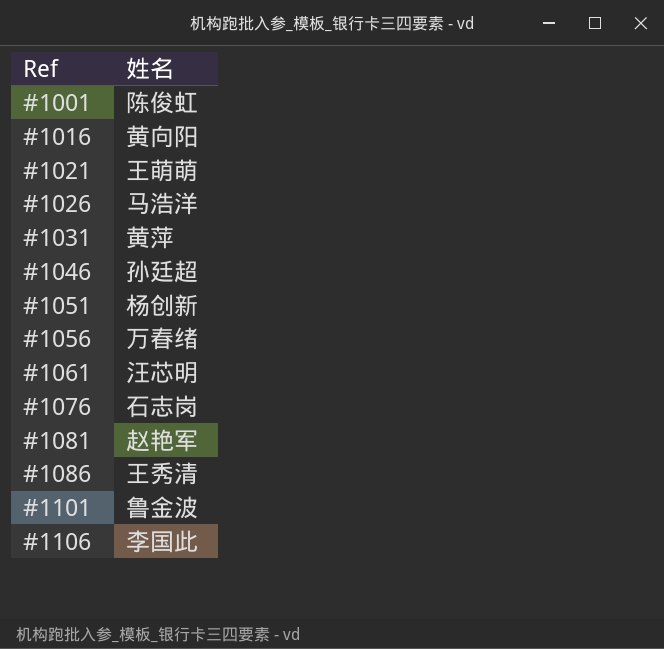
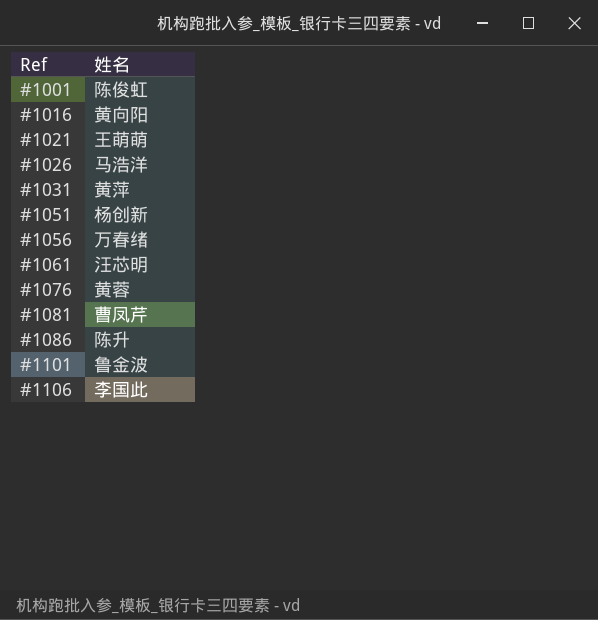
row #1046: 孙廷超 -> none
#1076 | 姓名: 石志岗 -> 黄蓉
#1081 | 姓名: 赵艳军 -> 曹凤芹
#1086 | 姓名: 王秀清 -> 陈升

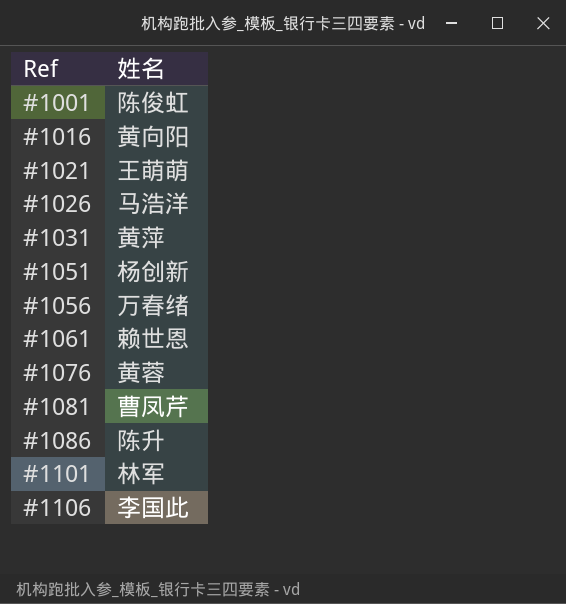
#1061 | 姓名: 汪芯明 -> 赖世恩
#1101 | 姓名: 鲁金波 -> 林军

